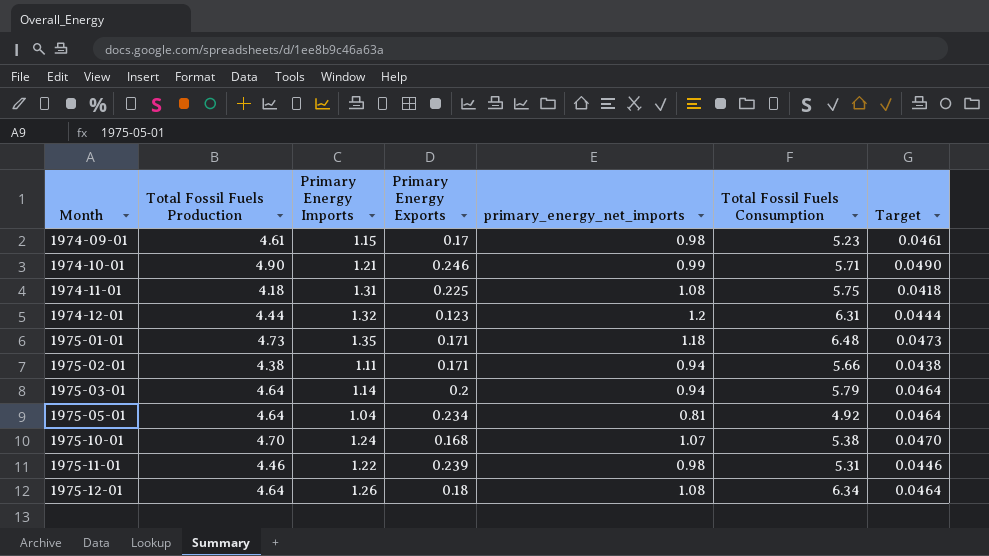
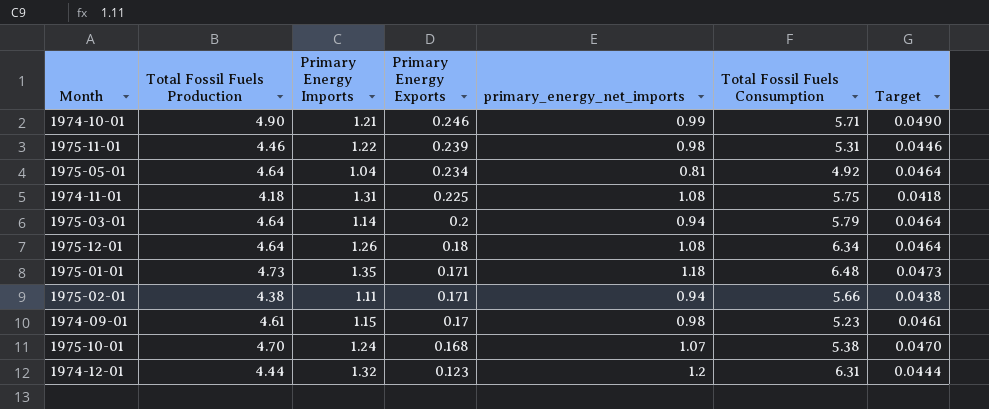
row order: Month ascending -> Primary Energy Exports descending

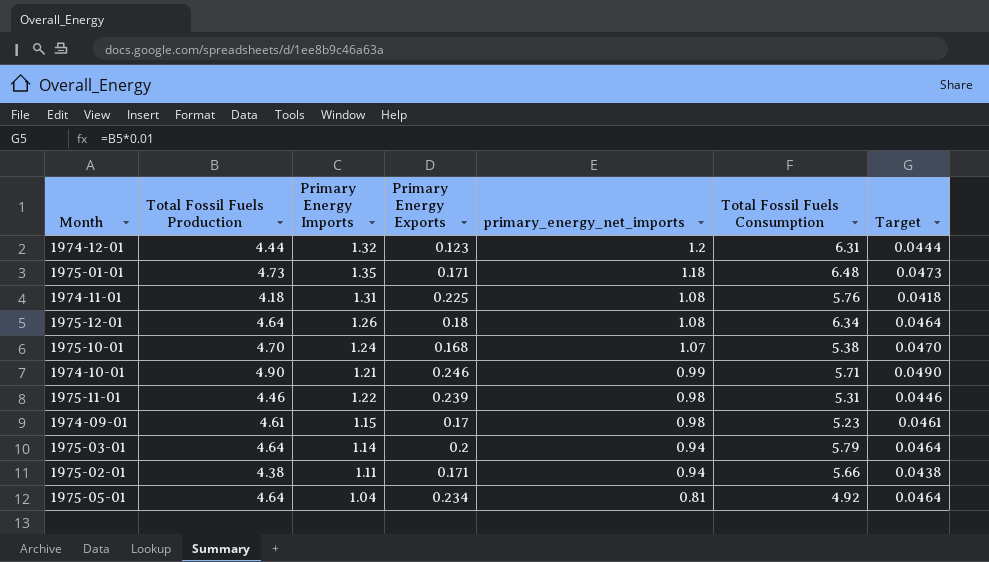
row order: Primary Energy Exports descending -> primary_energy_net_imports descending
1974-11-01 | Total Fossil Fuels Consumption: 5.75 -> 5.76

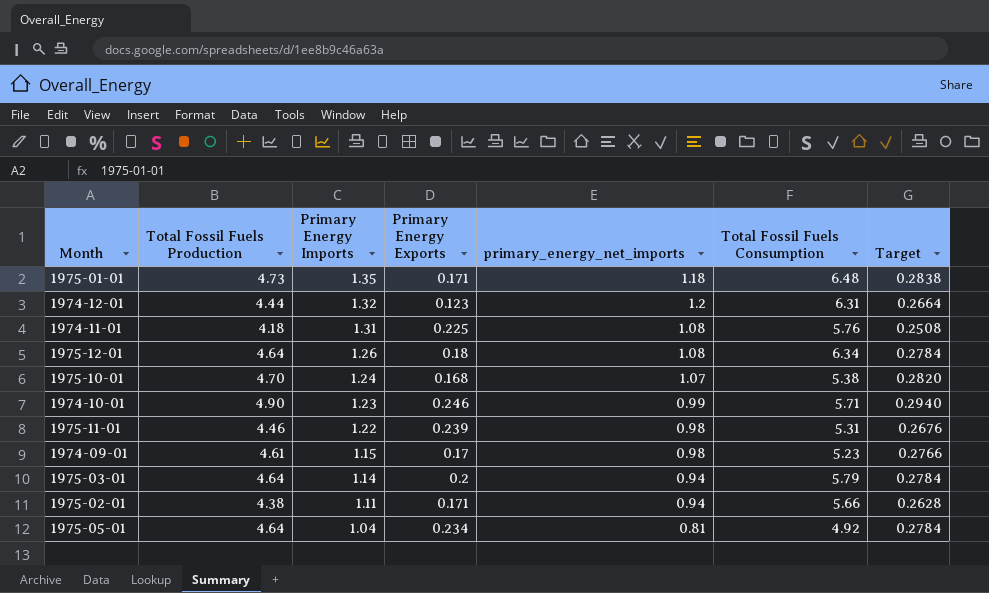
row order: primary_energy_net_imports descending -> Primary Energy Imports descending
column Target | formula: [Total Fossil Fuels Production] * 0.01 -> [Total Fossil Fuels Production] * 0.06
1974-10-01 | Primary Energy Imports: 1.21 -> 1.23

